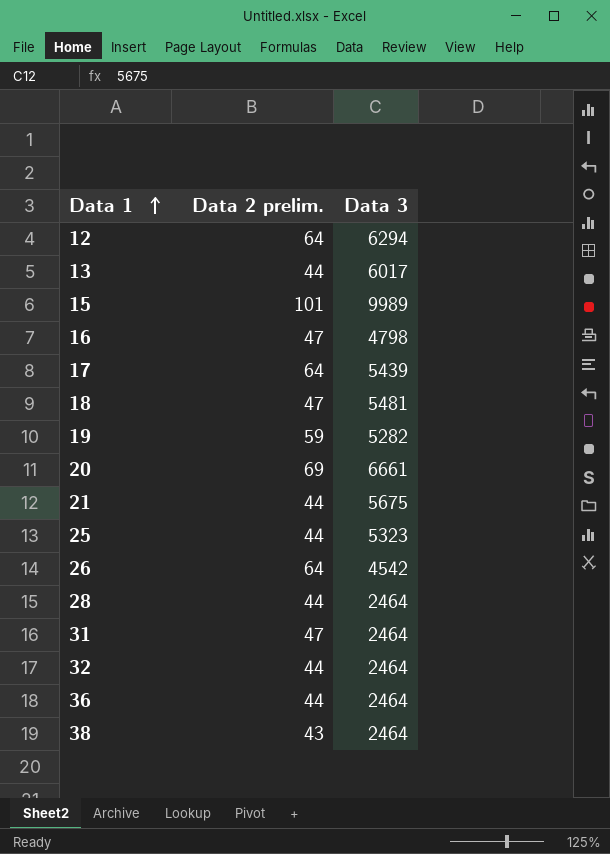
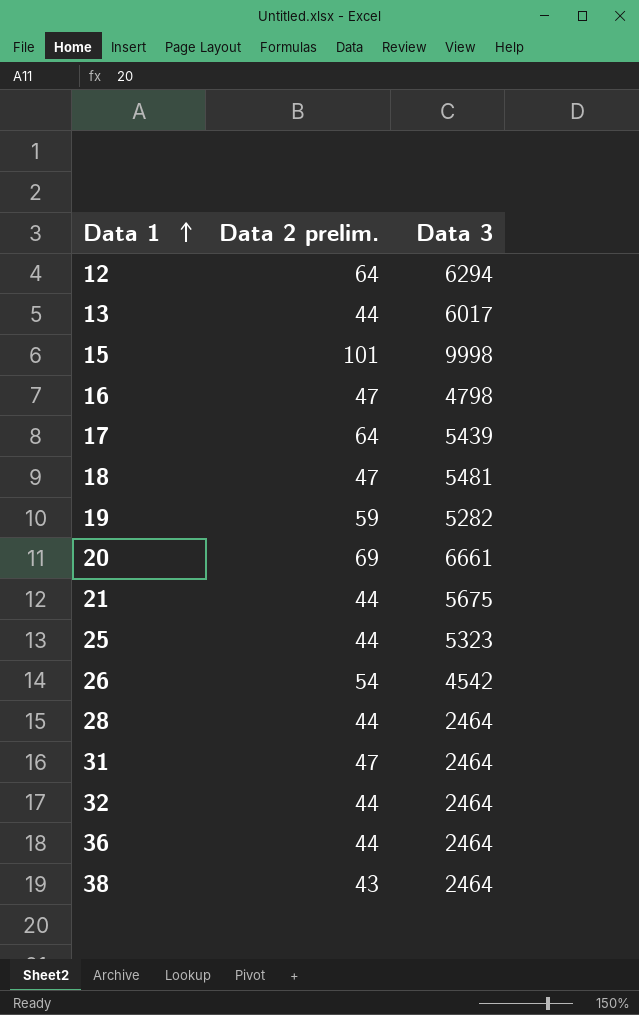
15 | Data 3: 9989 -> 9998
26 | Data 2 prelim.: 64 -> 54

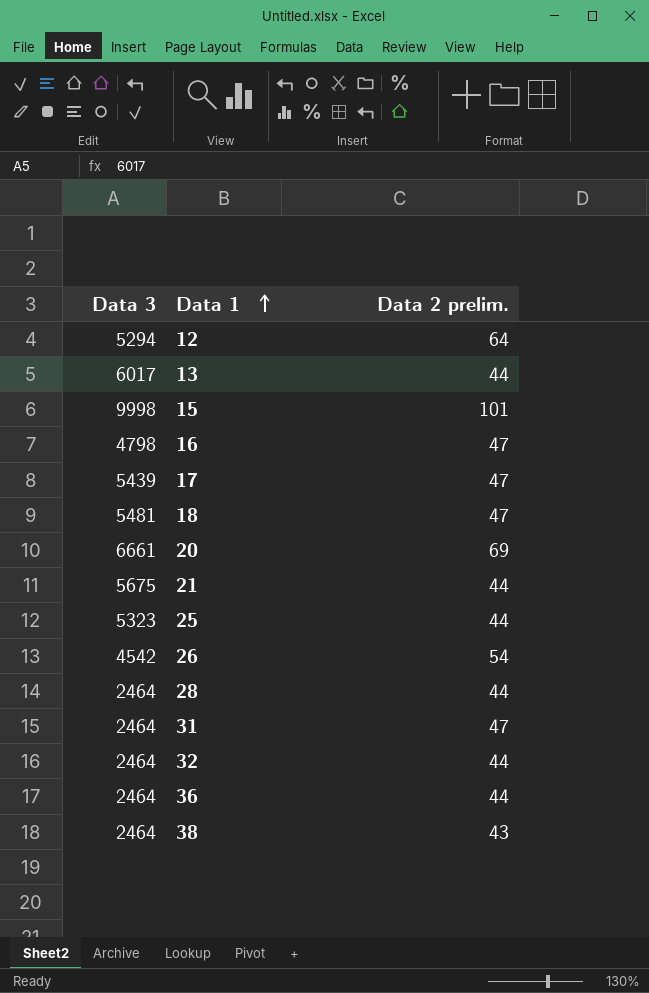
column Data 3 | position: 3 -> 1
row 19: 59 | 5282 -> none
12 | Data 3: 6294 -> 5294
17 | Data 2 prelim.: 64 -> 47

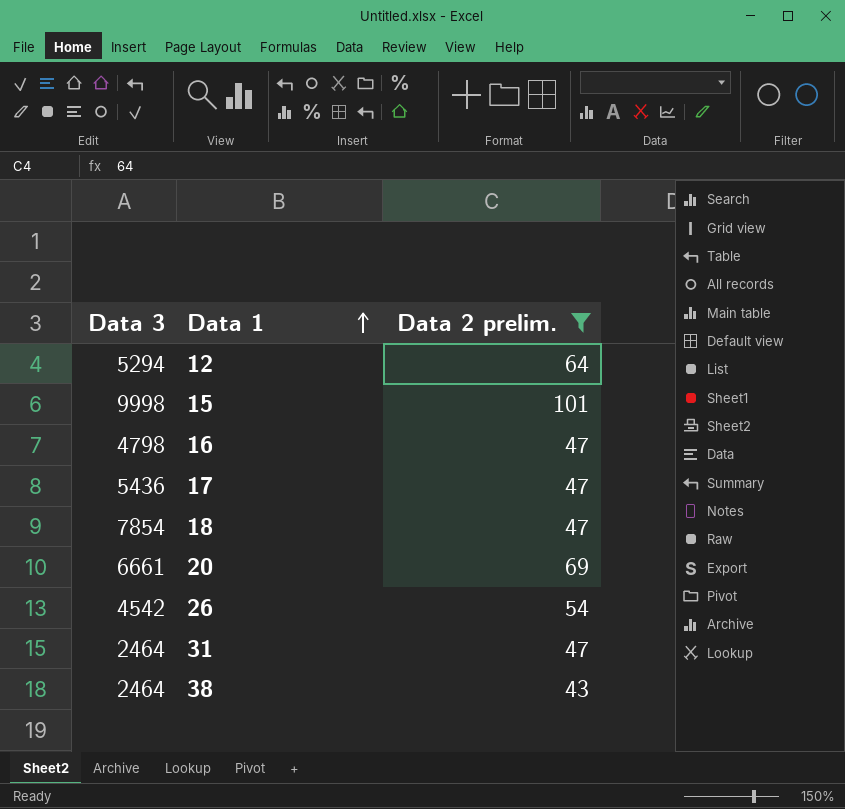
filter: none -> Data 2 prelim. != 44
17 | Data 3: 5439 -> 5436
18 | Data 3: 5481 -> 7854

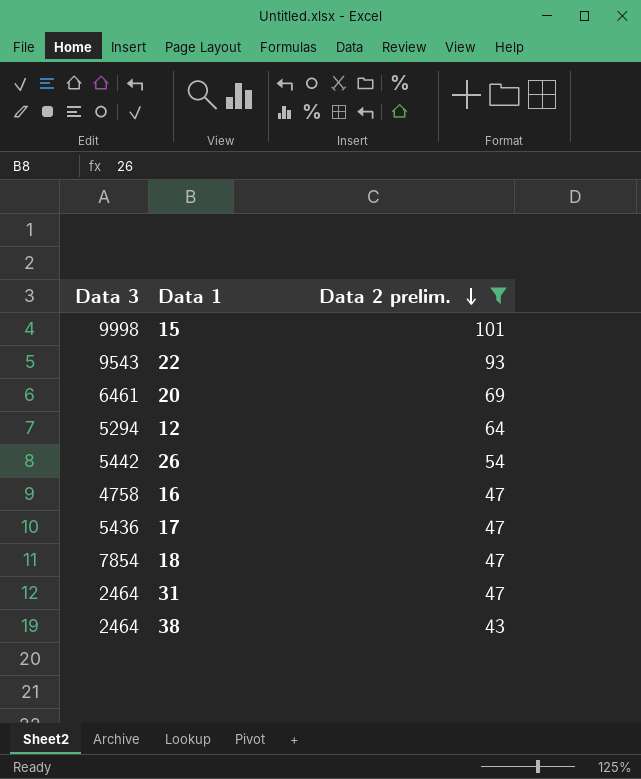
row order: Data 1 ascending -> Data 2 prelim. descending
row 22: none -> 9543 | 93
20 | Data 3: 6661 -> 6461
26 | Data 3: 4542 -> 5442
16 | Data 3: 4798 -> 4758

